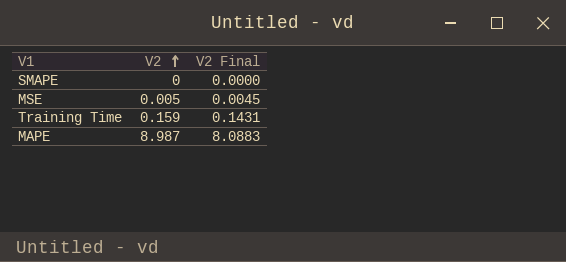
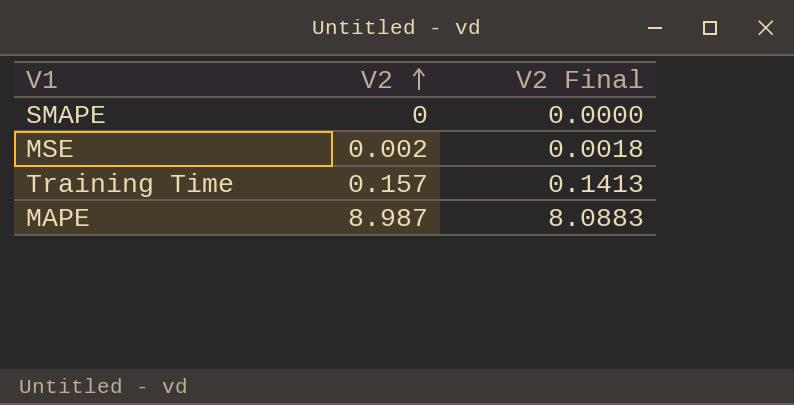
MSE | V2: 0.005 -> 0.002
MSE | V2 Final: 0.0045 -> 0.0018
Training Time | V2: 0.159 -> 0.157
Training Time | V2 Final: 0.1431 -> 0.1413

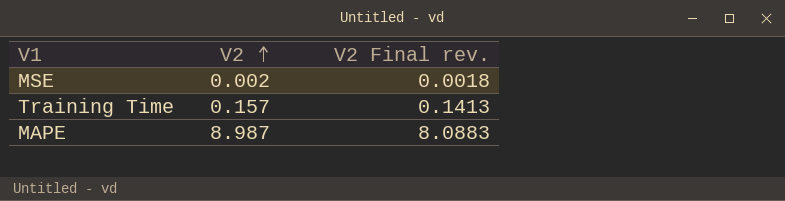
column name: V2 Final -> V2 Final rev.
row SMAPE: 0 | 0.0000 -> none

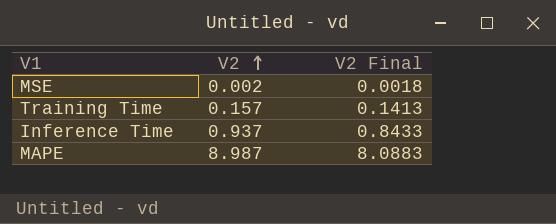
column name: V2 Final rev. -> V2 Final
row Inference Time: none -> 0.937 | 0.8433

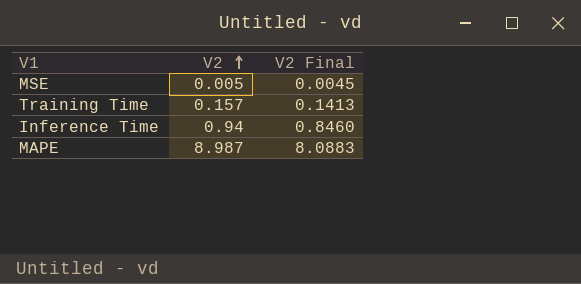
MSE | V2: 0.002 -> 0.005
MSE | V2 Final: 0.0018 -> 0.0045
Inference Time | V2: 0.937 -> 0.94
Inference Time | V2 Final: 0.8433 -> 0.8460

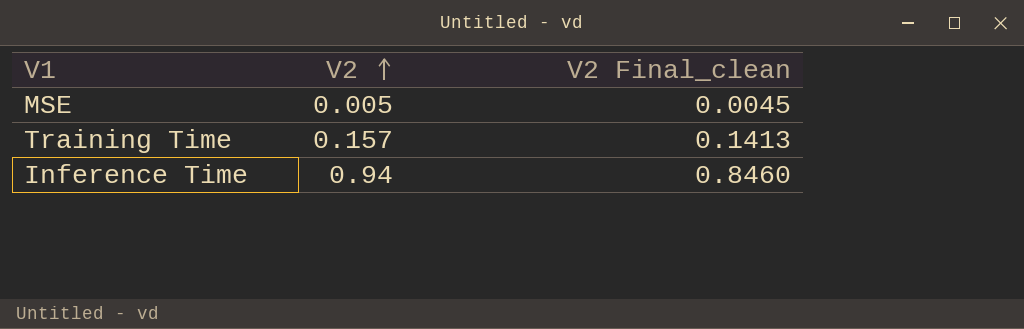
column name: V2 Final -> V2 Final_clean
row MAPE: 8.987 | 8.0883 -> none

